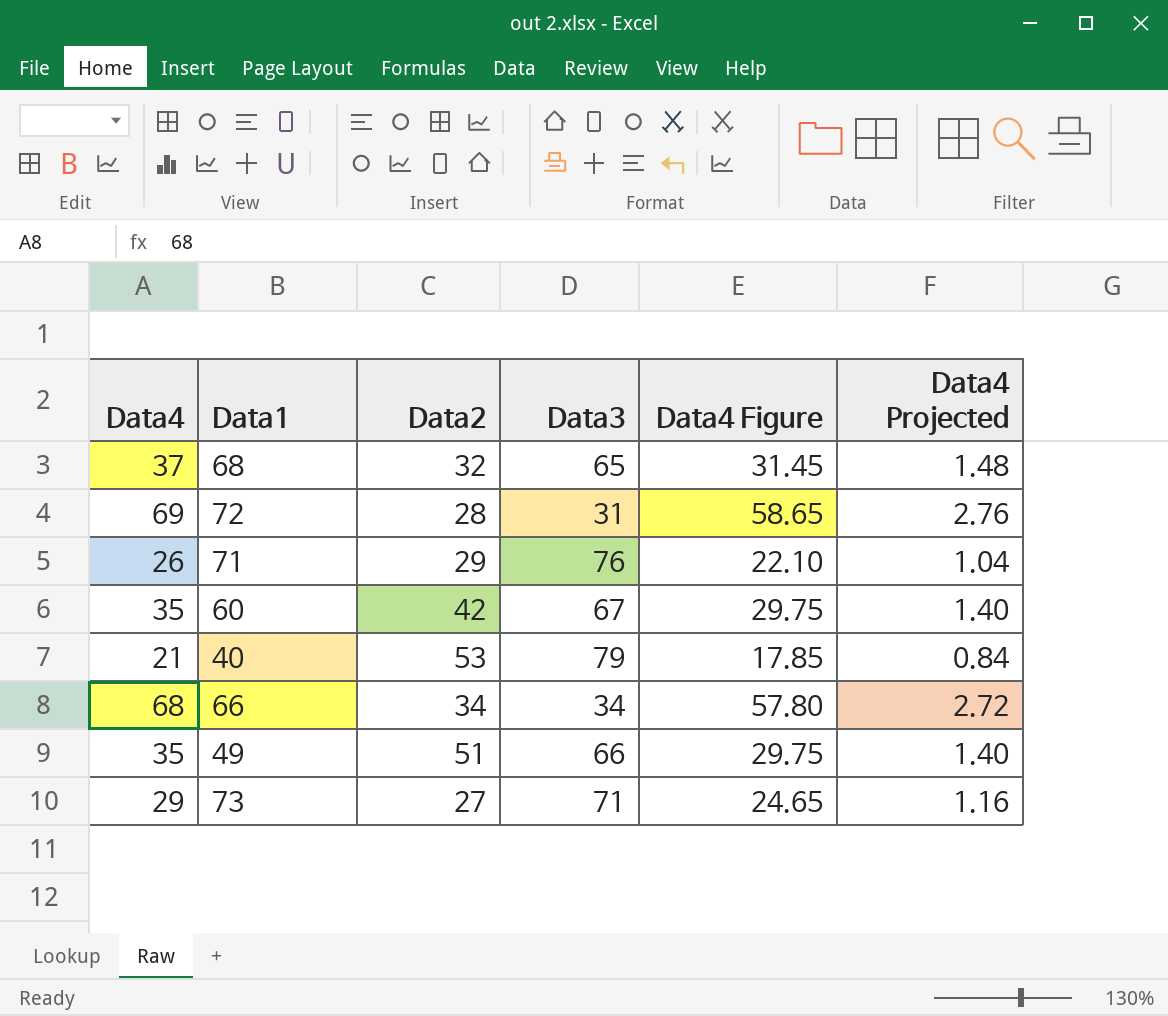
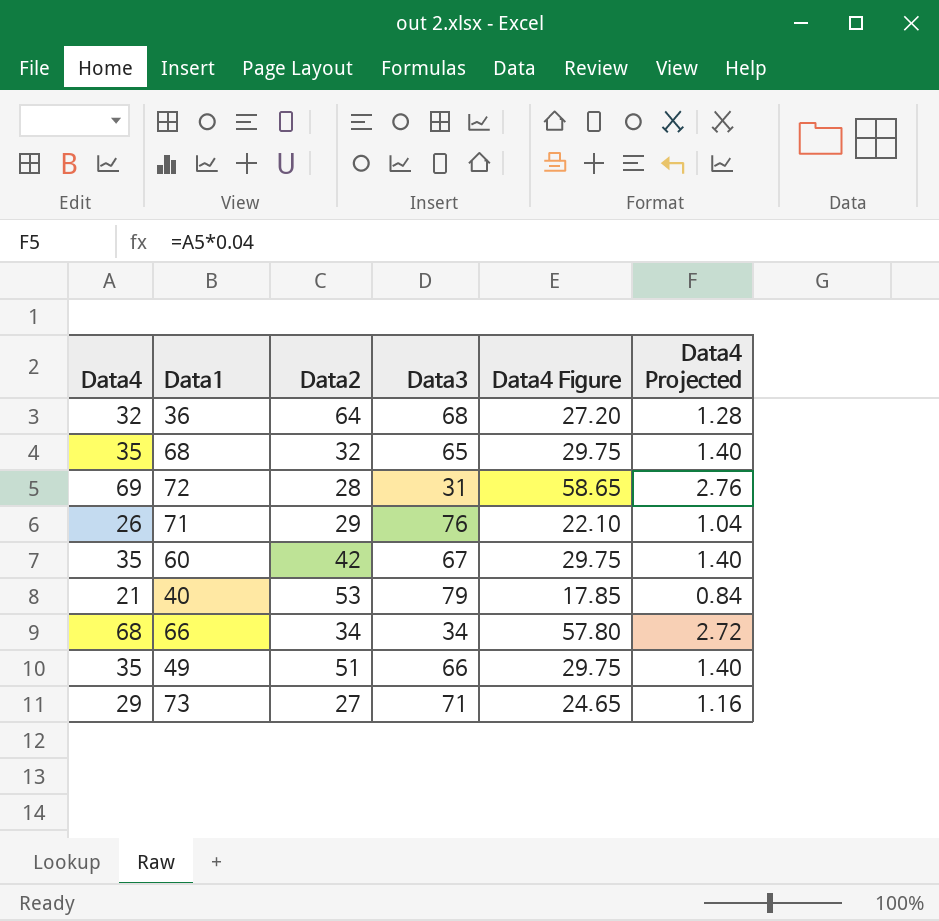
row 36: none -> 32 | 64 | 68 | 27.20 | 1.28
68 | Data4: 37 -> 35
68 | Data4 Figure: 31.45 -> 29.75
68 | Data4 Projected: 1.48 -> 1.40

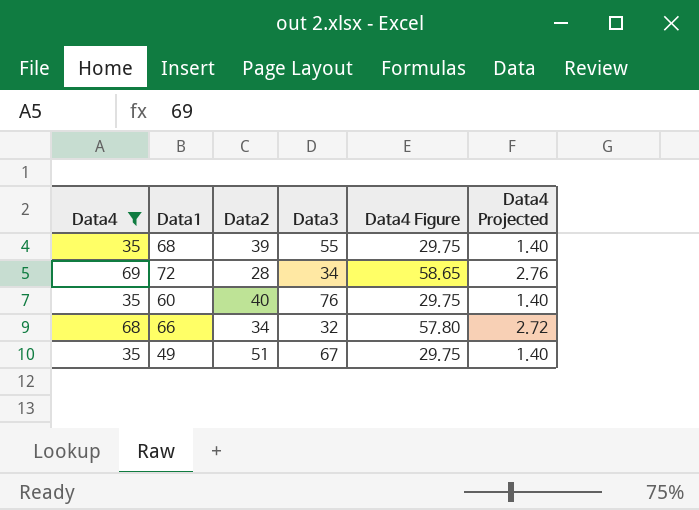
filter: none -> Data4 >= 35
68 | Data2: 32 -> 39
68 | Data3: 65 -> 55
72 | Data3: 31 -> 34
60 | Data2: 42 -> 40
60 | Data3: 67 -> 76
66 | Data3: 34 -> 32
49 | Data3: 66 -> 67

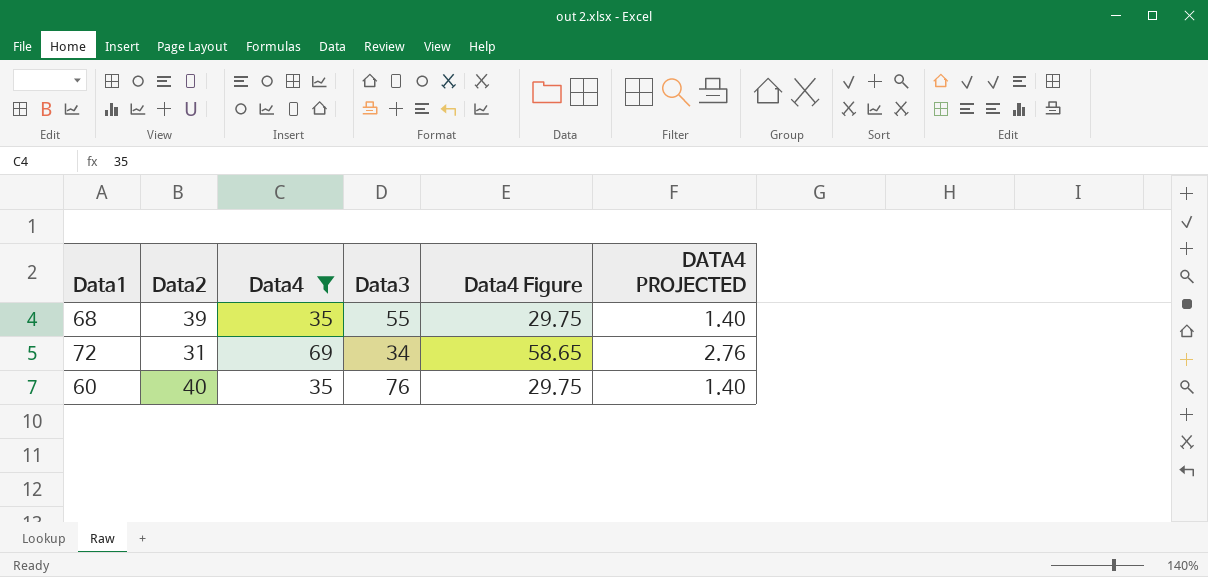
column Data4 | position: 1 -> 3
column name: Data4 Projected -> DATA4 PROJECTED
row 66: 68 | 34 | 32 | 57.80 | 2.72 -> none
row 49: 35 | 51 | 67 | 29.75 | 1.40 -> none
72 | Data2: 28 -> 31

